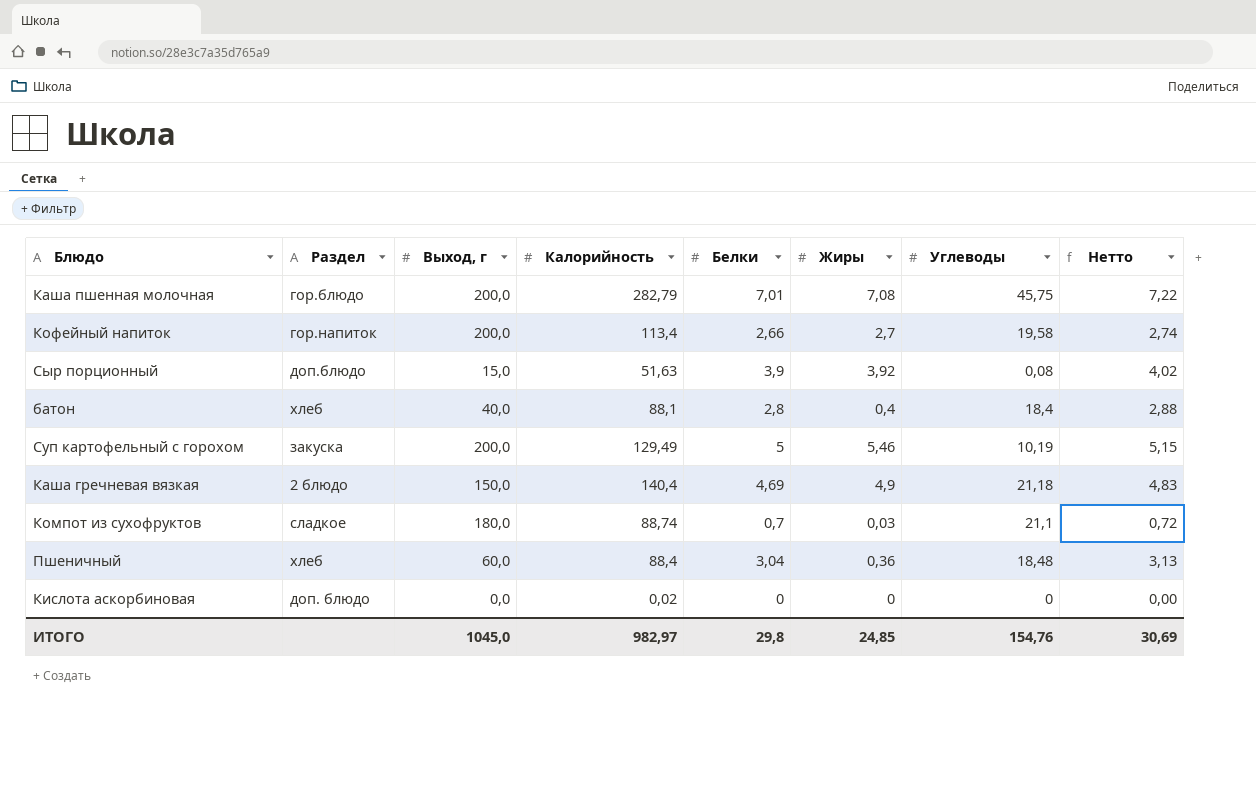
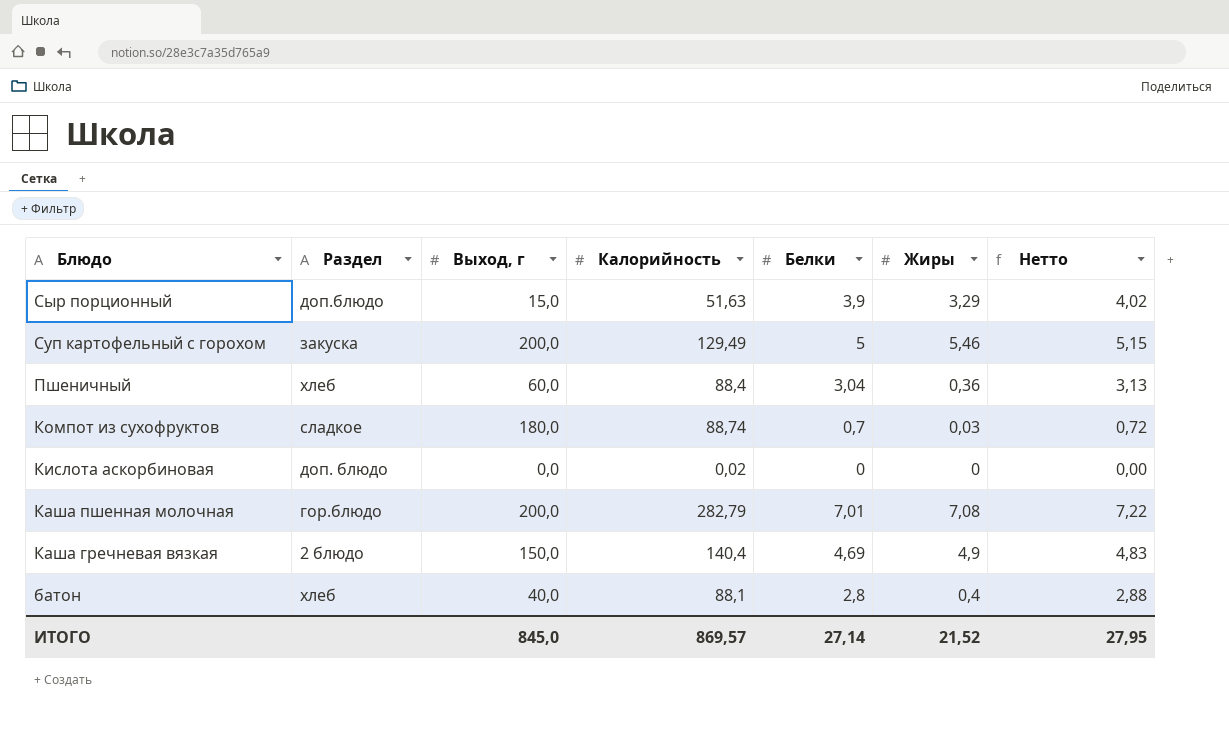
row order: none -> Блюдо descending
column Углеводы | position: 7 -> none
row Кофейный напиток: гор.напиток | 200,0 | 113,4 | 2,66 | 2,7 | 19,58 | 2,74 -> none
Сыр порционный | Жиры: 3,92 -> 3,29
ИТОГО | Выход, г: 1045,0 -> 845,0
ИТОГО | Калорийность: 982,97 -> 869,57
ИТОГО | Белки: 29,8 -> 27,14
ИТОГО | Жиры: 24,85 -> 21,52
ИТОГО | Нетто: 30,69 -> 27,95

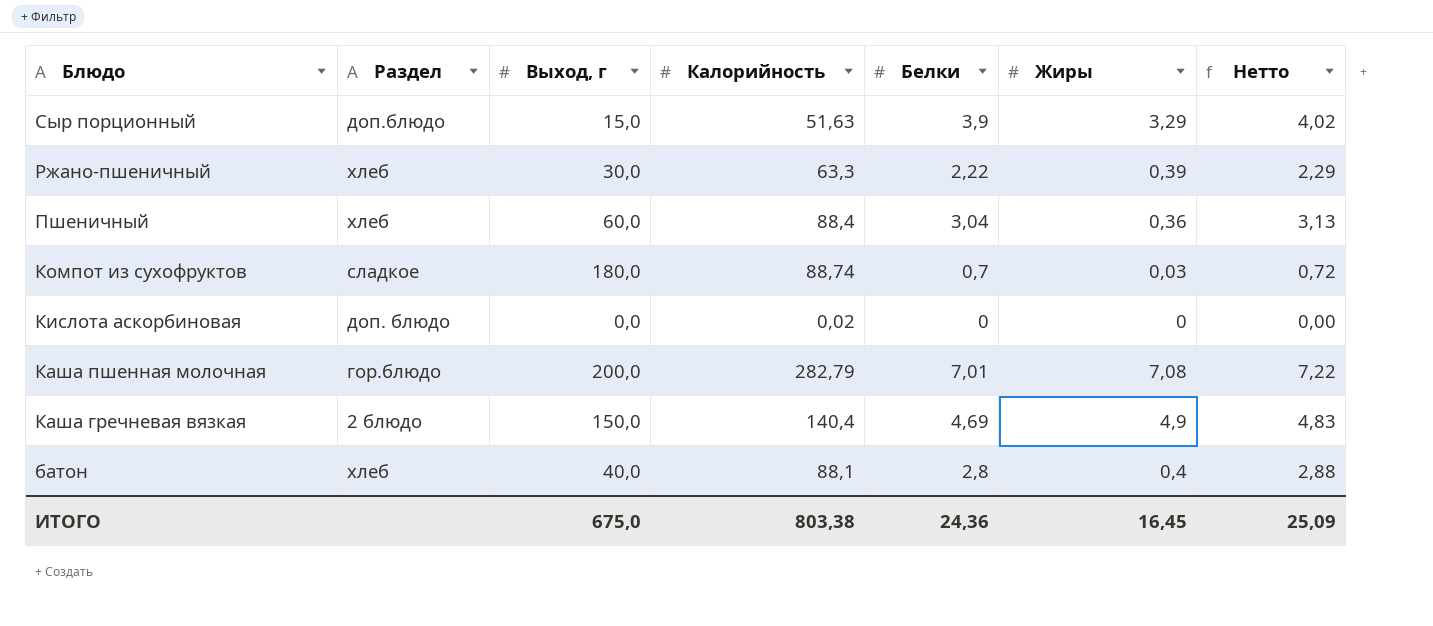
row Суп картофельный с горохом: закуска | 200,0 | 129,49 | 5 | 5,46 | 5,15 -> none
row Ржано-пшеничный: none -> хлеб | 30,0 | 63,3 | 2,22 | 0,39 | 2,29
ИТОГО | Выход, г: 845,0 -> 675,0
ИТОГО | Калорийность: 869,57 -> 803,38
ИТОГО | Белки: 27,14 -> 24,36
ИТОГО | Жиры: 21,52 -> 16,45
ИТОГО | Нетто: 27,95 -> 25,09

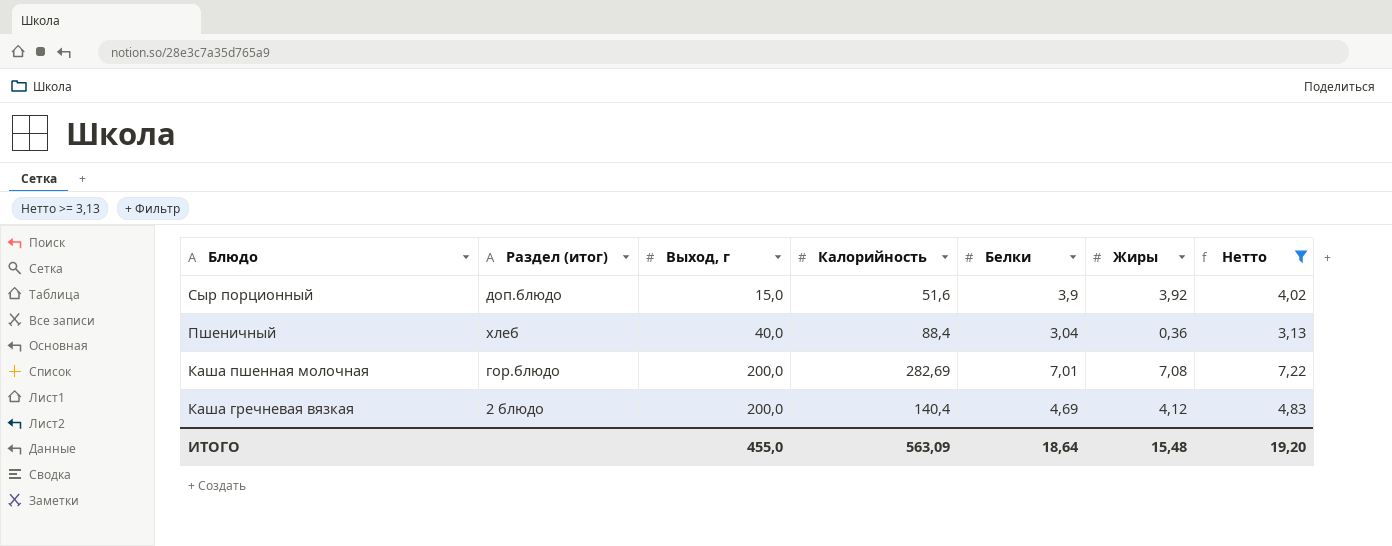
filter: none -> Нетто >= 3,13
column name: Раздел -> Раздел (итог)
Сыр порционный | Калорийность: 51,63 -> 51,6
Сыр порционный | Жиры: 3,29 -> 3,92
Пшеничный | Выход, г: 60,0 -> 40,0
Каша пшенная молочная | Калорийность: 282,79 -> 282,69
Каша гречневая вязкая | Выход, г: 150,0 -> 200,0
Каша гречневая вязкая | Жиры: 4,9 -> 4,12
ИТОГО | Выход, г: 675,0 -> 455,0
ИТОГО | Калорийность: 803,38 -> 563,09
ИТОГО | Белки: 24,36 -> 18,64
ИТОГО | Жиры: 16,45 -> 15,48
ИТОГО | Нетто: 25,09 -> 19,20

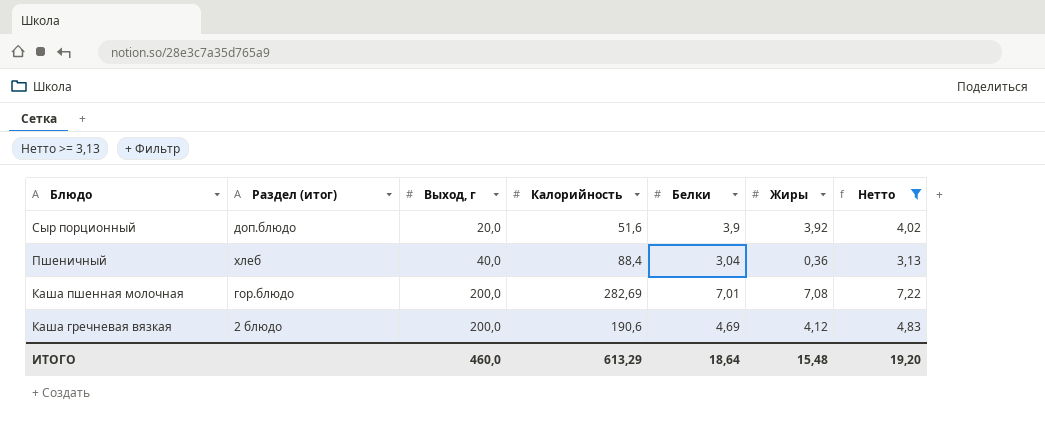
Сыр порционный | Выход, г: 15,0 -> 20,0
Каша гречневая вязкая | Калорийность: 140,4 -> 190,6
ИТОГО | Выход, г: 455,0 -> 460,0
ИТОГО | Калорийность: 563,09 -> 613,29

